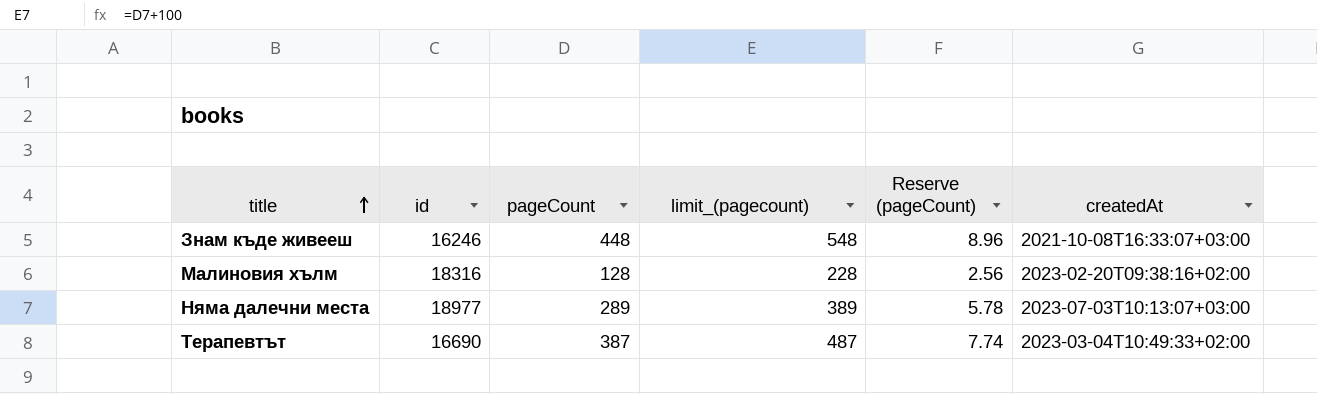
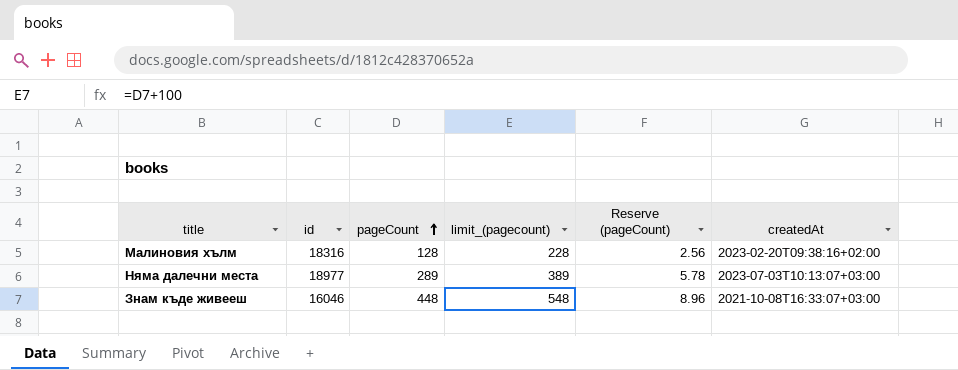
row order: title ascending -> pageCount ascending
row Терапевтът: 16690 | 387 | 487 | 7.74 | 2023-03-04T10:49:33+02:00 -> none
Знам къде живееш | id: 16246 -> 16046

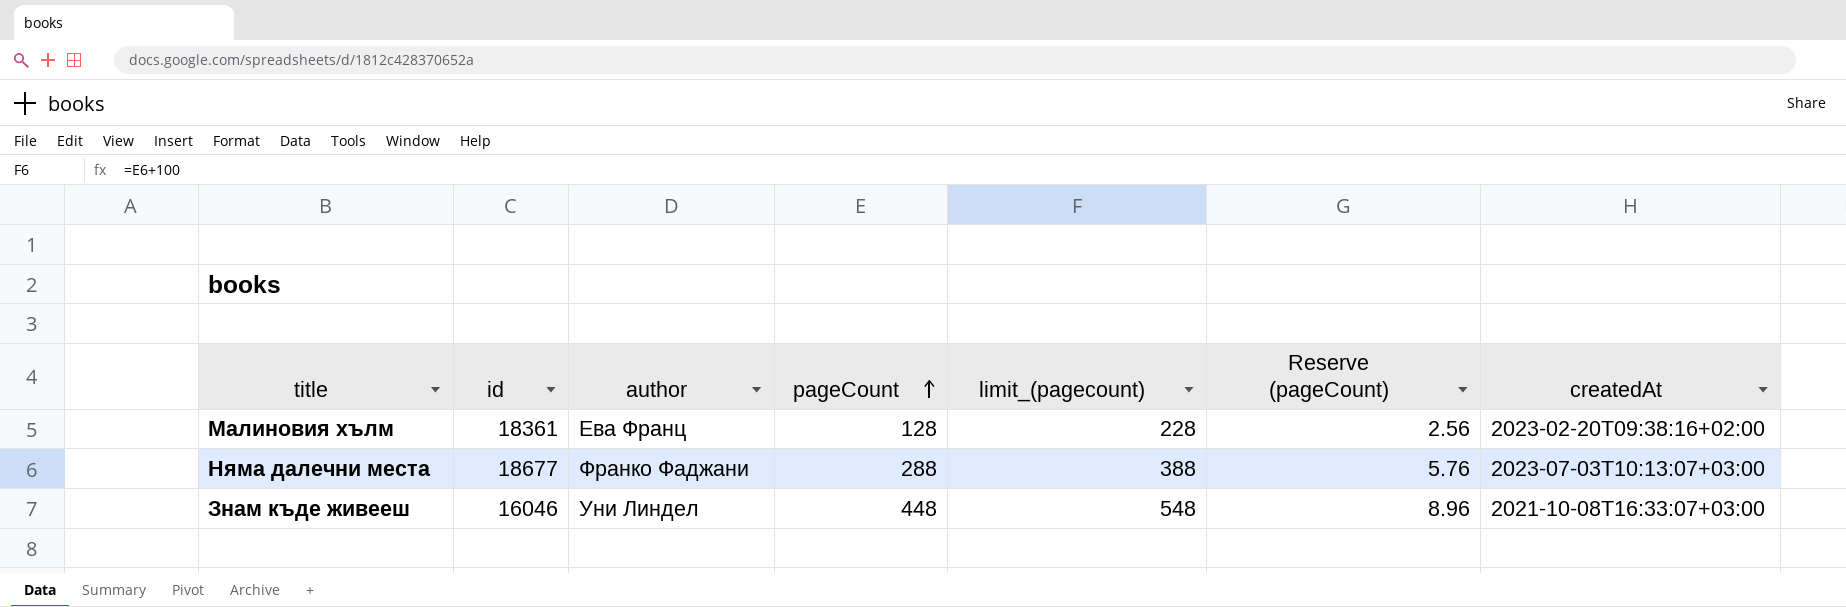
column author | position: none -> 3
Малиновия хълм | id: 18316 -> 18361
Няма далечни места | id: 18977 -> 18677
Няма далечни места | pageCount: 289 -> 288
Няма далечни места | limit_(pagecount): 389 -> 388
Няма далечни места | Reserve (pageCount): 5.78 -> 5.76

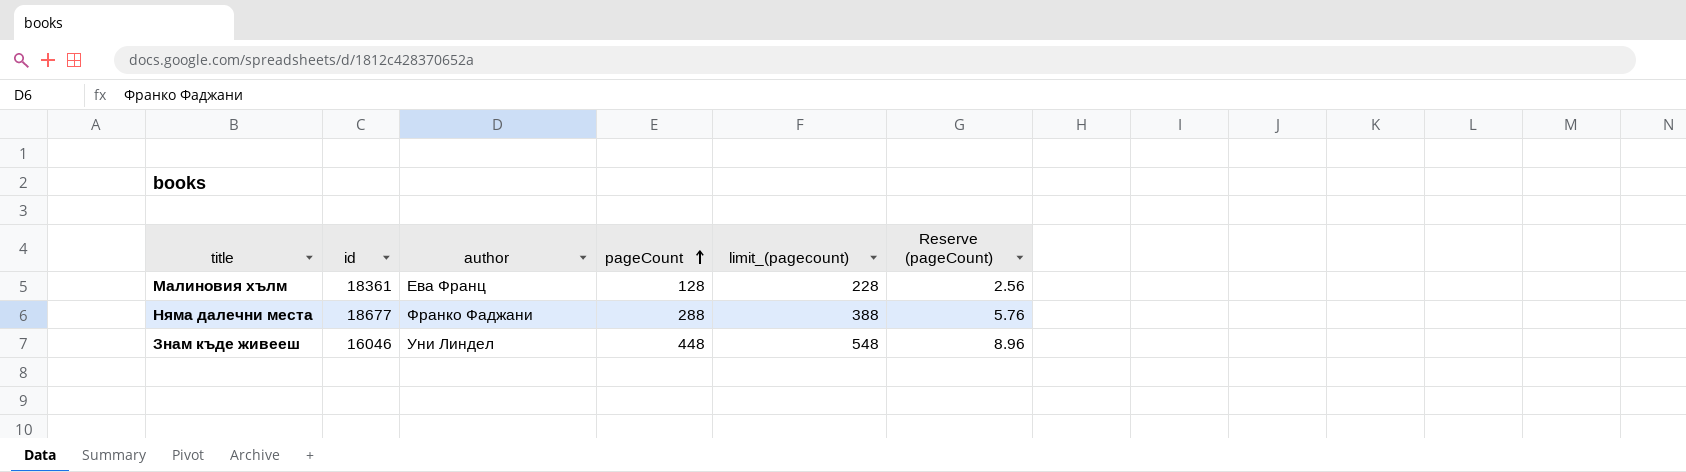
column createdAt | position: 7 -> none

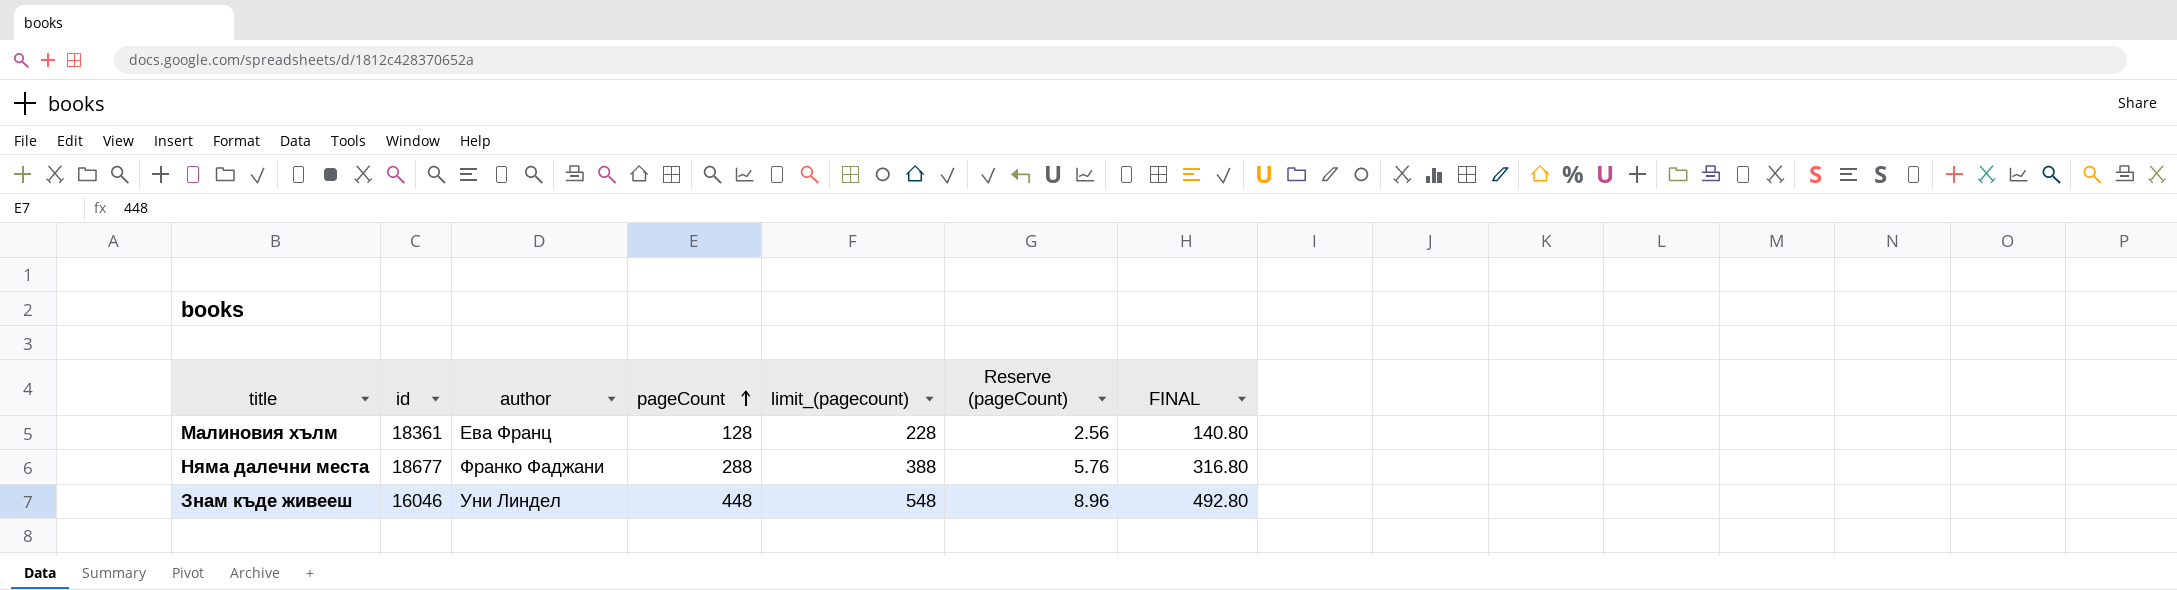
column FINAL | formula: none -> [pageCount] * 1.1

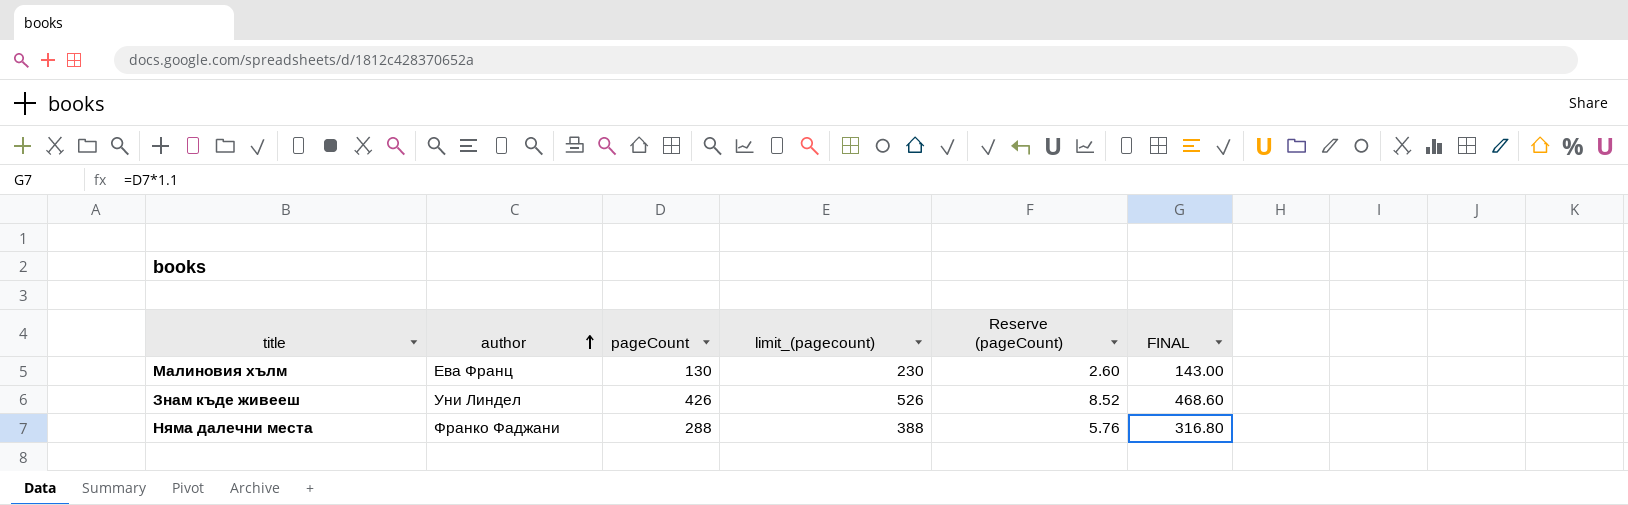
row order: pageCount ascending -> author ascending
column id | position: 2 -> none
Малиновия хълм | pageCount: 128 -> 130
Малиновия хълм | limit_(pagecount): 228 -> 230
Малиновия хълм | Reserve (pageCount): 2.56 -> 2.60
Малиновия хълм | FINAL: 140.80 -> 143.00
Знам къде живееш | pageCount: 448 -> 426
Знам къде живееш | limit_(pagecount): 548 -> 526
Знам къде живееш | Reserve (pageCount): 8.96 -> 8.52
Знам къде живееш | FINAL: 492.80 -> 468.60

